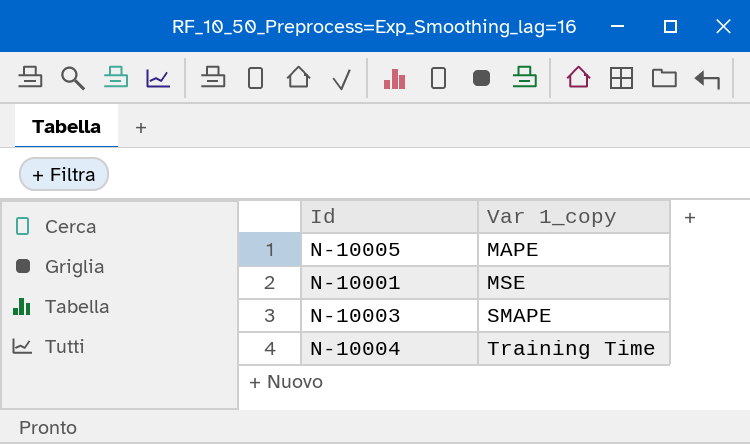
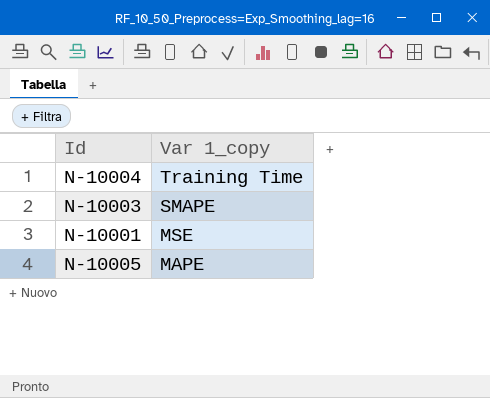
row order: Var 1_copy ascending -> Var 1_copy descending

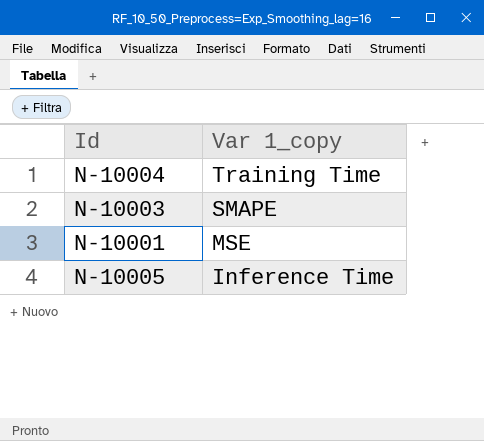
N-10005 | Var 1_copy: MAPE -> Inference Time

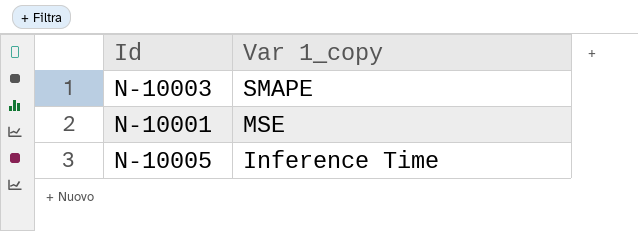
row N-10004: Training Time -> none

